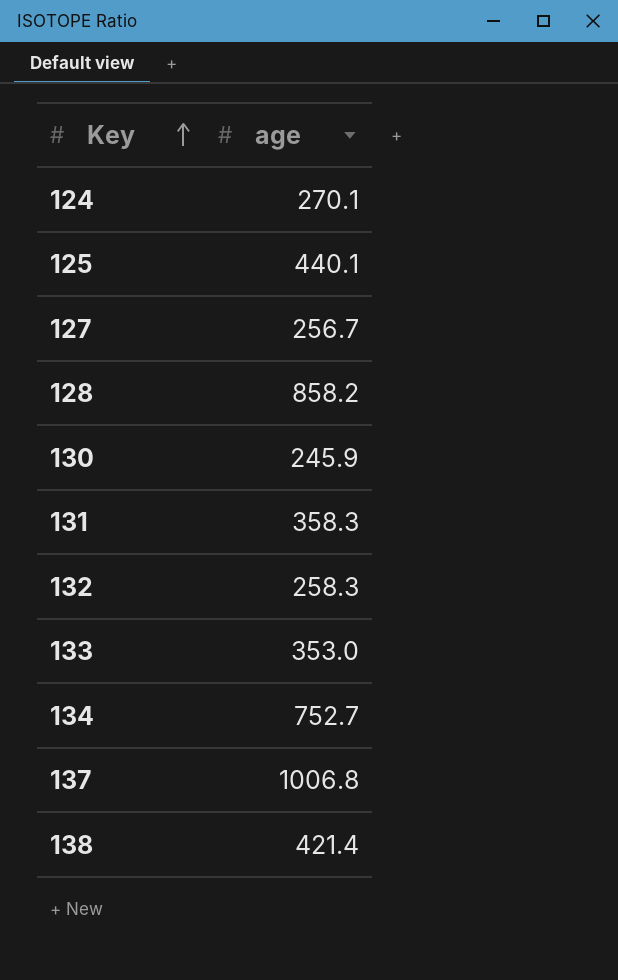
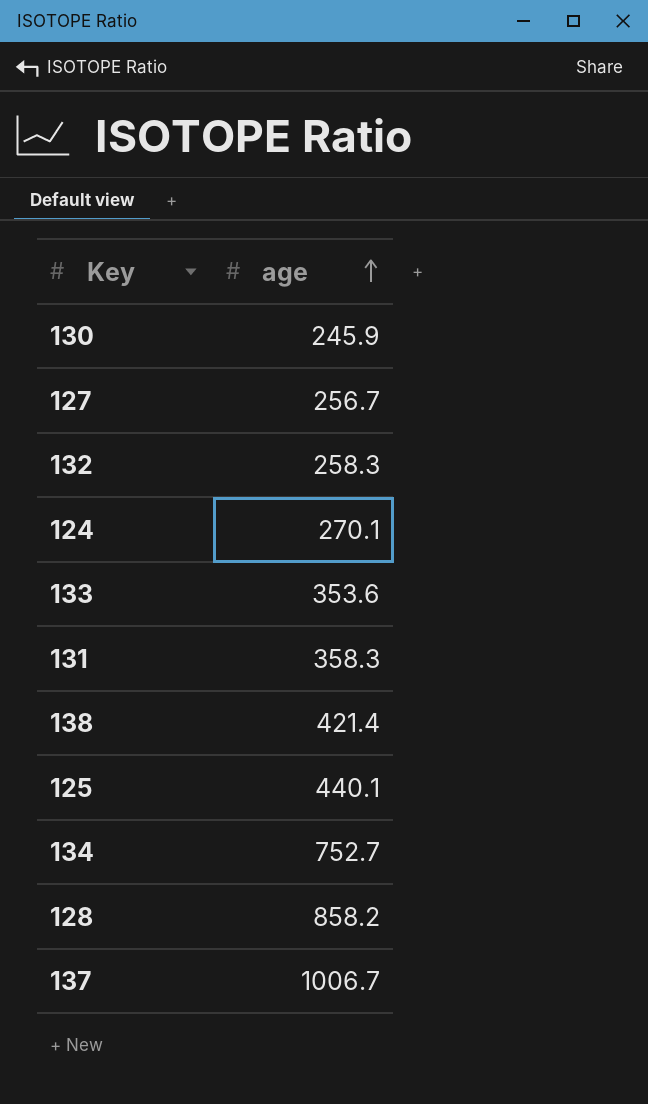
row order: Key ascending -> age ascending
133 | age: 353.0 -> 353.6
137 | age: 1006.8 -> 1006.7

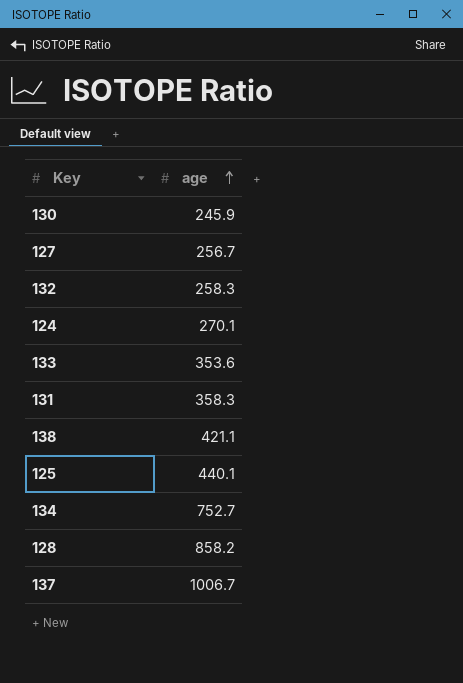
138 | age: 421.4 -> 421.1

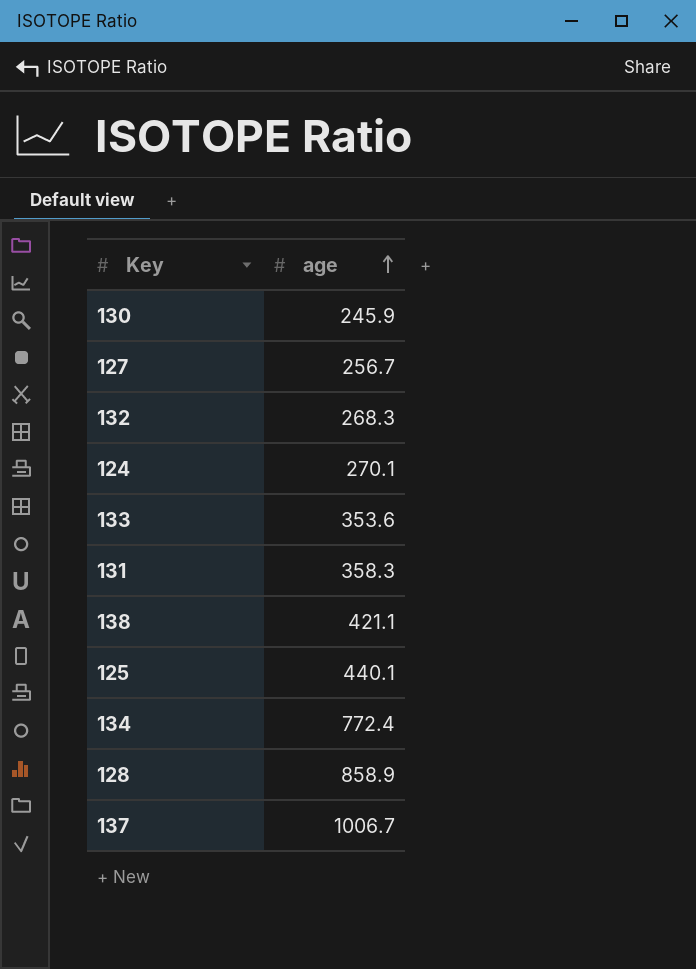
132 | age: 258.3 -> 268.3
134 | age: 752.7 -> 772.4
128 | age: 858.2 -> 858.9

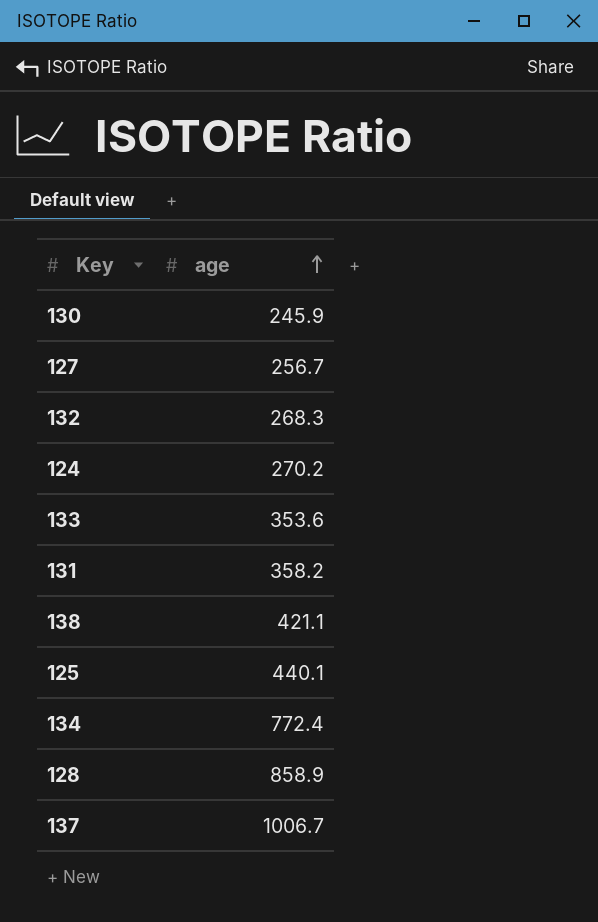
124 | age: 270.1 -> 270.2
131 | age: 358.3 -> 358.2

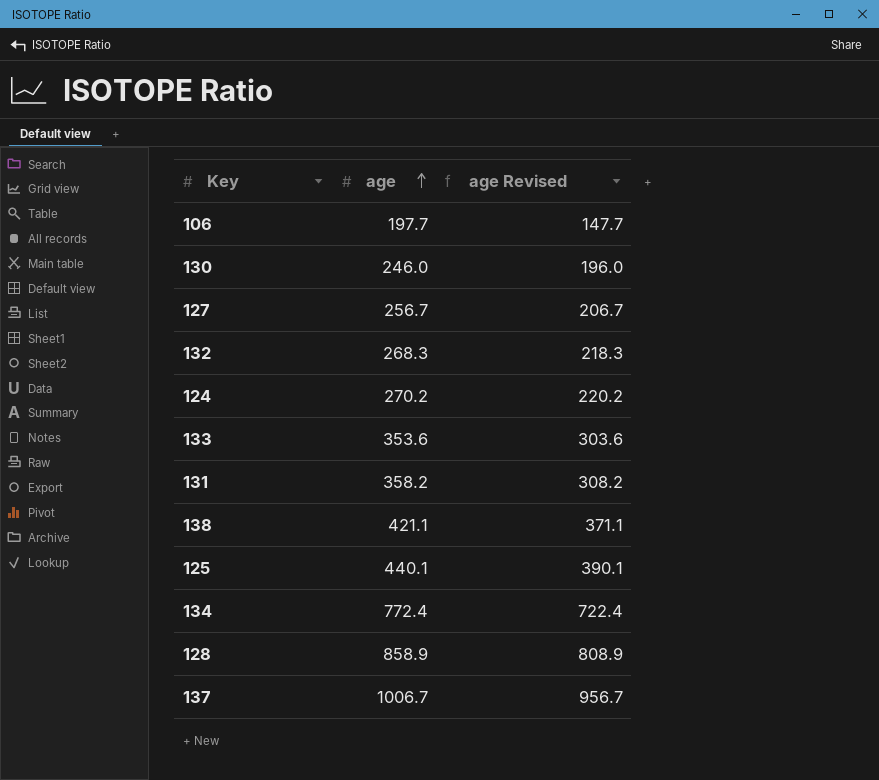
column age Revised | formula: none -> [age] - 50
row 106: none -> 197.7 | 147.7
130 | age: 245.9 -> 246.0

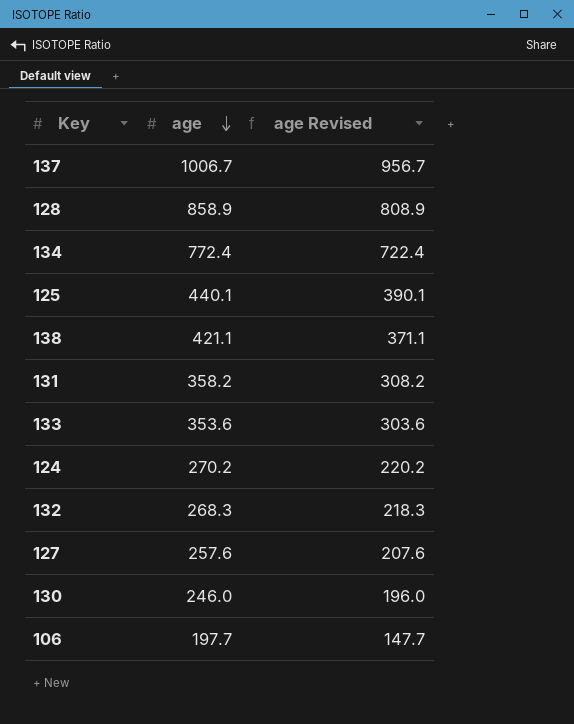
row order: age ascending -> age descending
127 | age: 256.7 -> 257.6
127 | age Revised: 206.7 -> 207.6

